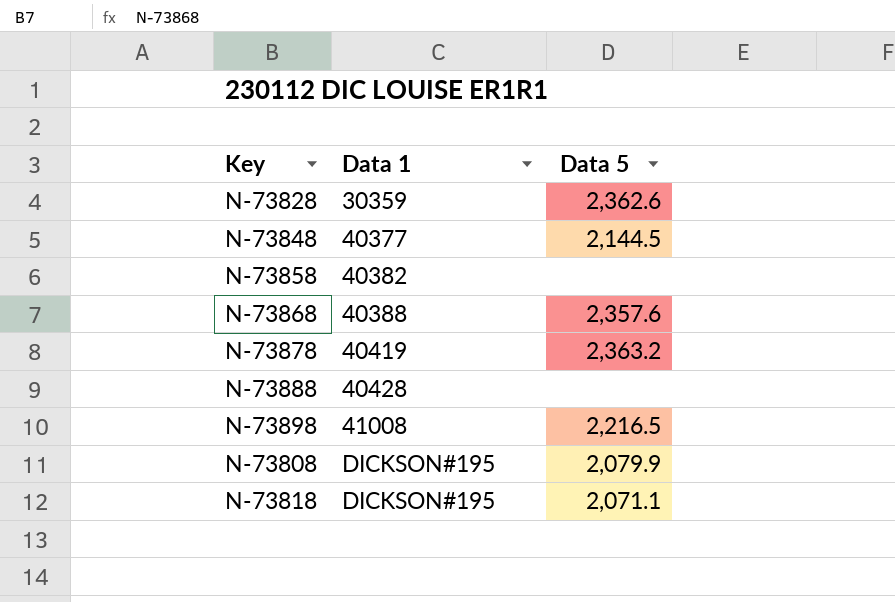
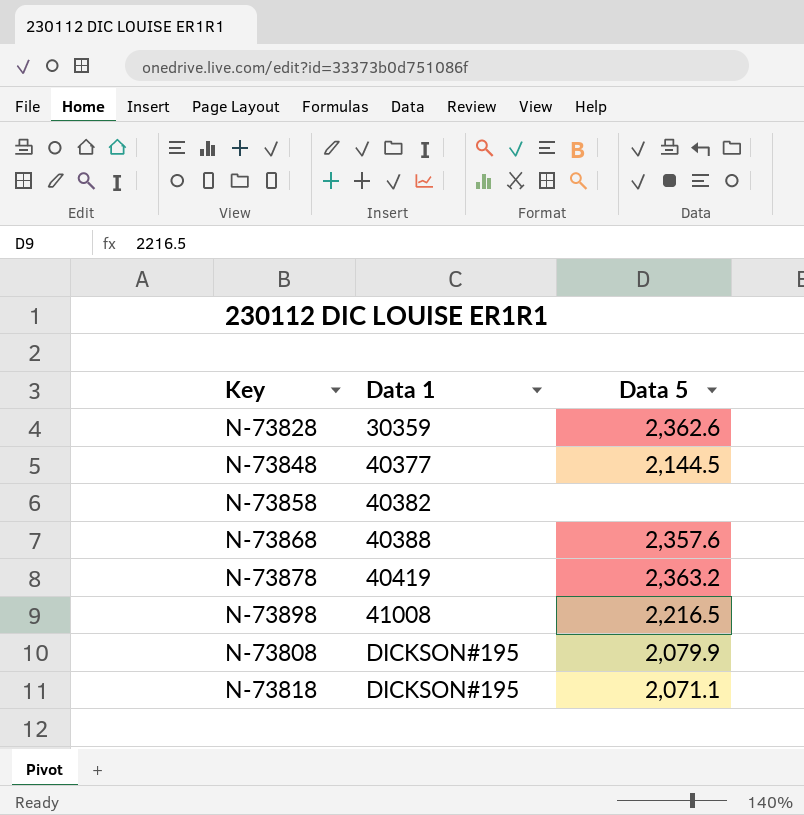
row N-73888: 40428 | none -> none

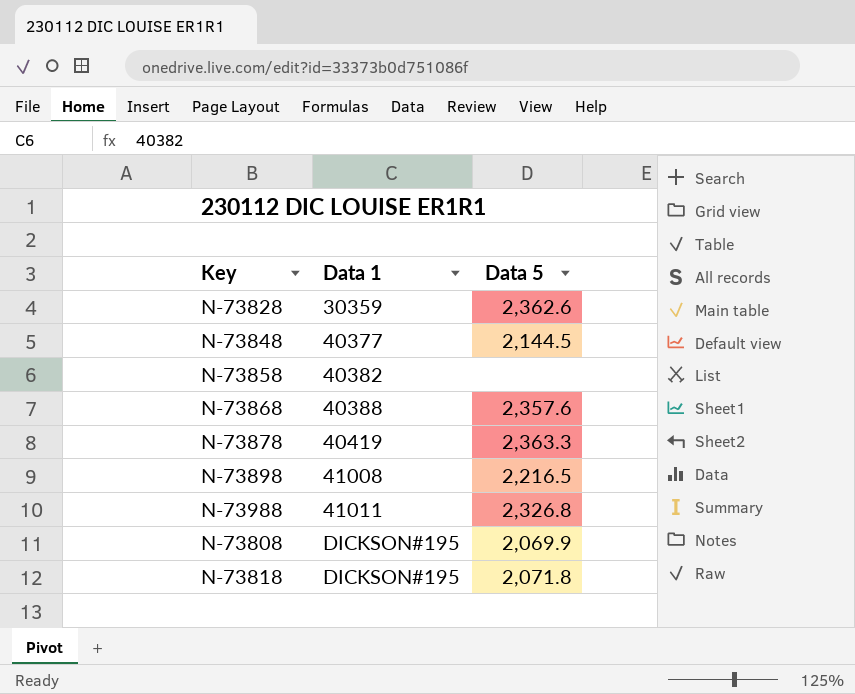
N-73878 | Data 5: 2,363.2 -> 2,363.3
row N-73988: none -> 41011 | 2,326.8
N-73808 | Data 5: 2,079.9 -> 2,069.9
N-73818 | Data 5: 2,071.1 -> 2,071.8

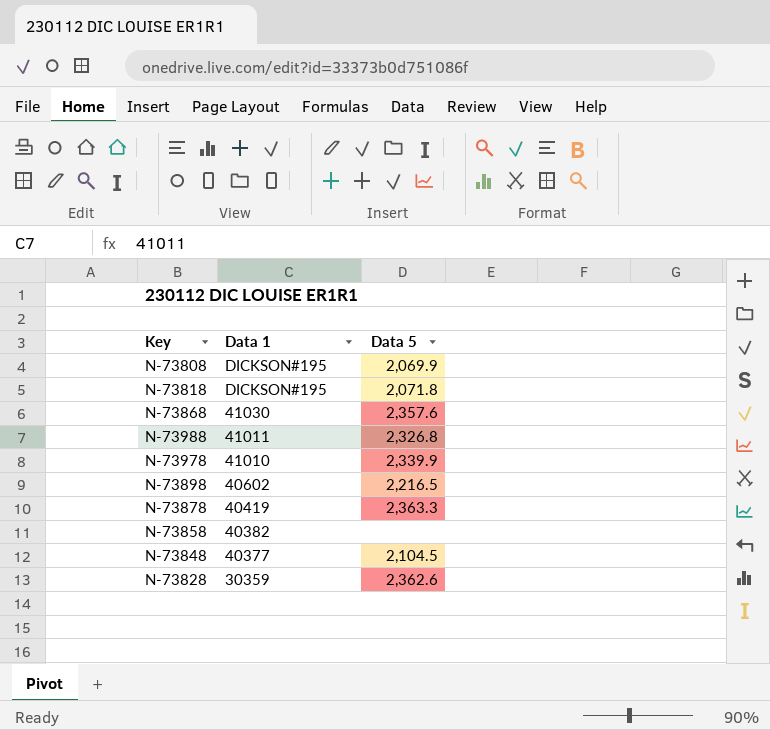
row order: Data 1 ascending -> Data 1 descending
N-73868 | Data 1: 40388 -> 41030
row N-73978: none -> 41010 | 2,339.9
N-73898 | Data 1: 41008 -> 40602
N-73848 | Data 5: 2,144.5 -> 2,104.5

